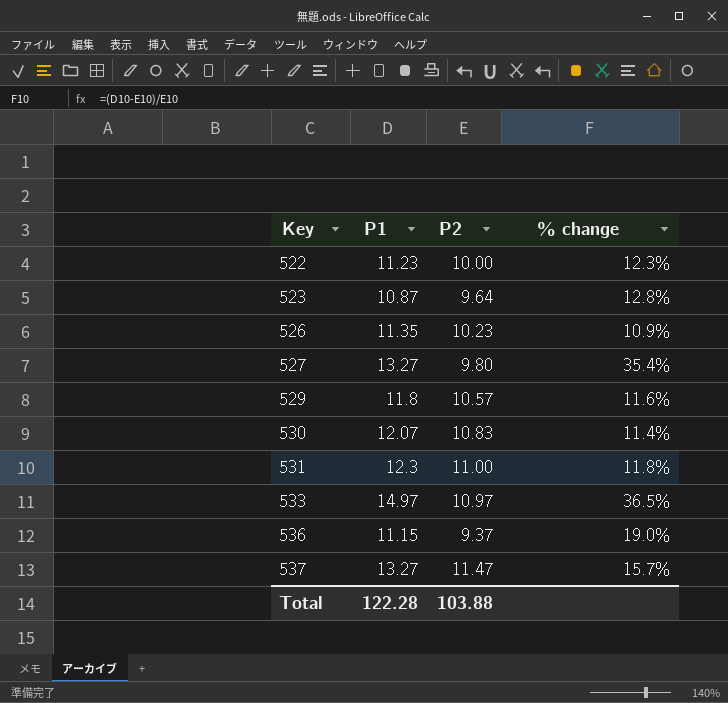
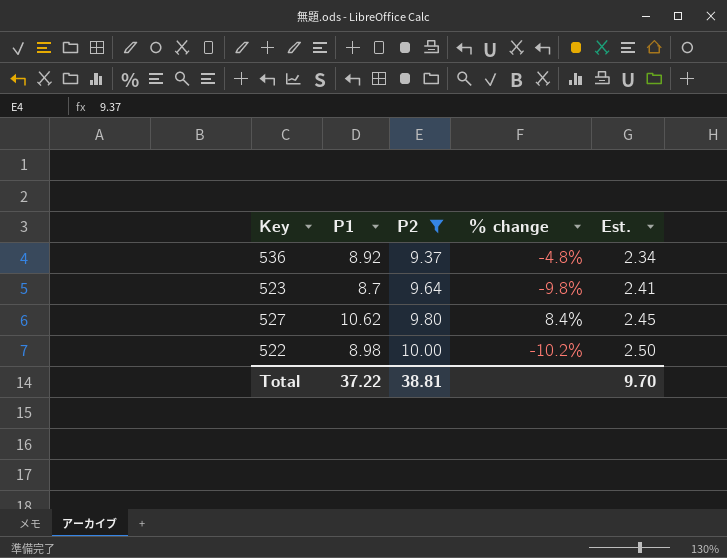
filter: none -> P2 <= 10.00
row order: Key ascending -> P2 ascending
column Est. | formula: none -> [P2] * 0.25
536 | P1: 11.15 -> 8.92
536 | % change: 19.0% -> -4.8%
523 | P1: 10.87 -> 8.7
523 | % change: 12.8% -> -9.8%
527 | P1: 13.27 -> 10.62
527 | % change: 35.4% -> 8.4%
522 | P1: 11.23 -> 8.98
522 | % change: 12.3% -> -10.2%
Total | P1: 122.28 -> 37.22
Total | P2: 103.88 -> 38.81

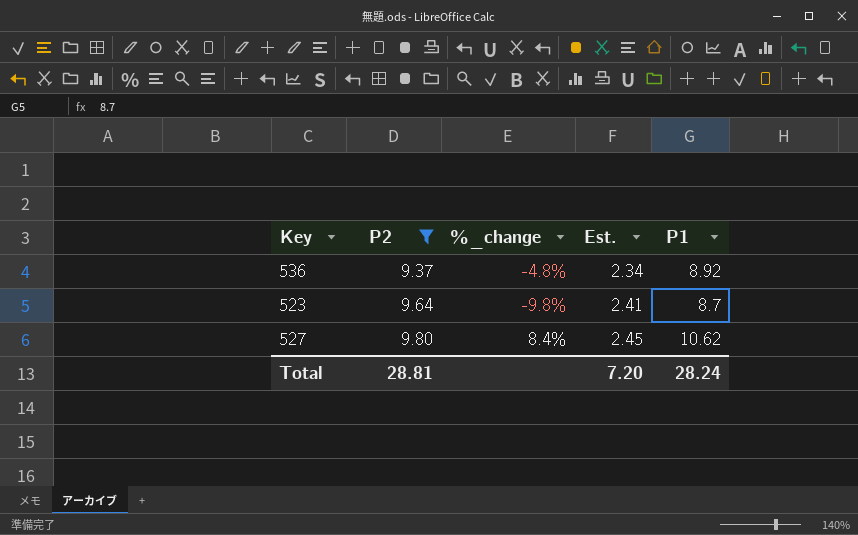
column name: % change -> %_change
column P1 | position: 2 -> 5
row 522: 8.98 | 10.00 | -10.2% | 2.50 -> none
Total | P2: 38.81 -> 28.81
Total | Est.: 9.70 -> 7.20
Total | P1: 37.22 -> 28.24

